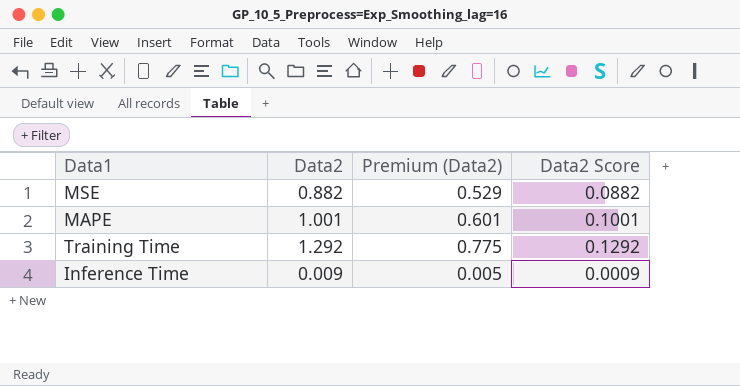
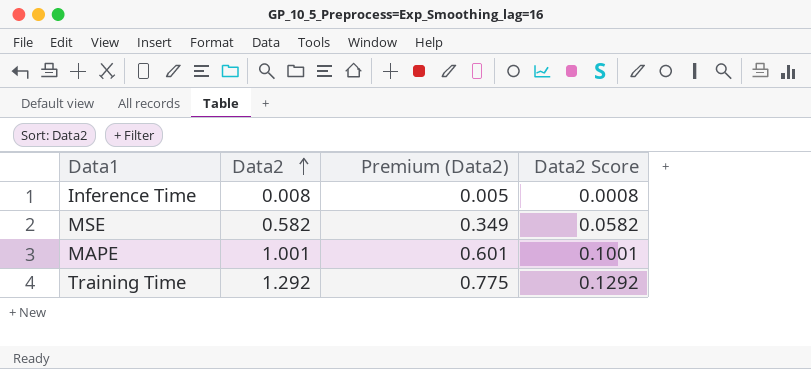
row order: none -> Data2 ascending
Inference Time | Data2: 0.009 -> 0.008
Inference Time | Data2 Score: 0.0009 -> 0.0008
MSE | Data2: 0.882 -> 0.582
MSE | Premium (Data2): 0.529 -> 0.349
MSE | Data2 Score: 0.0882 -> 0.0582

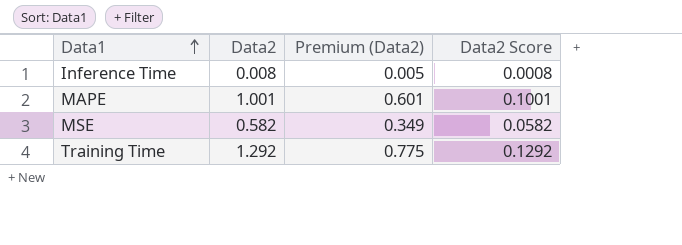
row order: Data2 ascending -> Data1 ascending

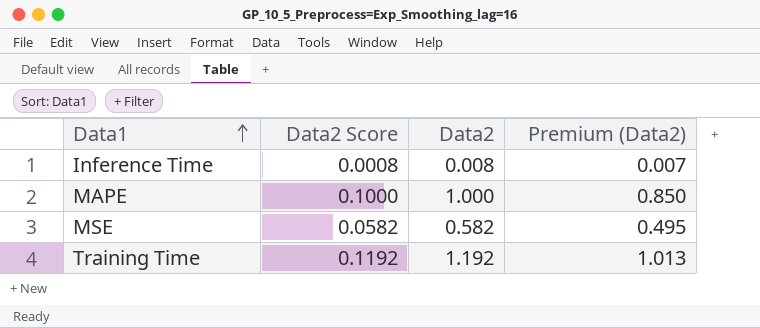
column Data2 Score | position: 4 -> 2
column Premium (Data2) | formula: [Data2] * 0.6 -> [Data2] * 0.85
MAPE | Data2 Score: 0.1001 -> 0.1000
MAPE | Data2: 1.001 -> 1.000
Training Time | Data2 Score: 0.1292 -> 0.1192
Training Time | Data2: 1.292 -> 1.192

